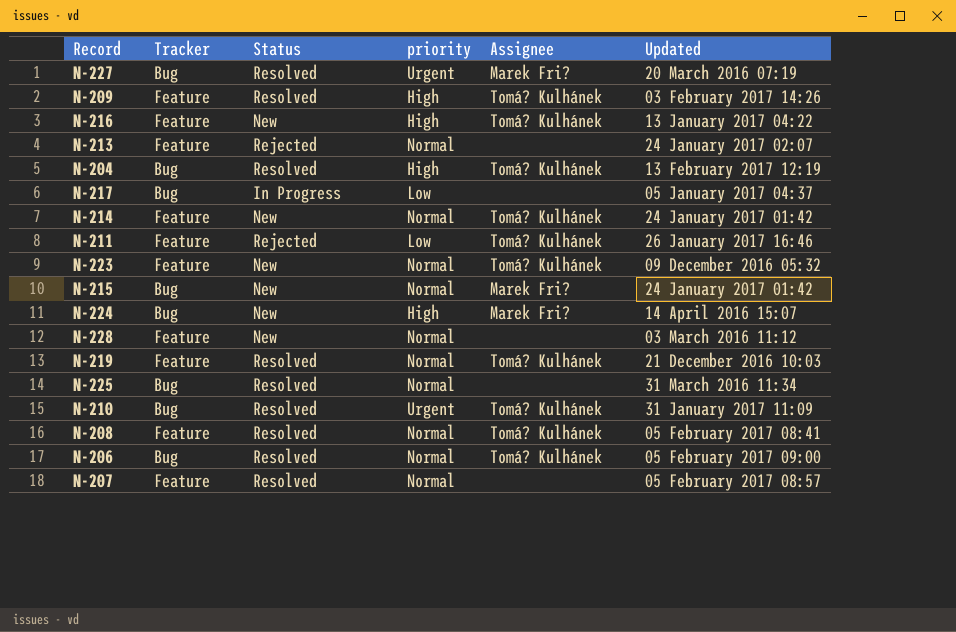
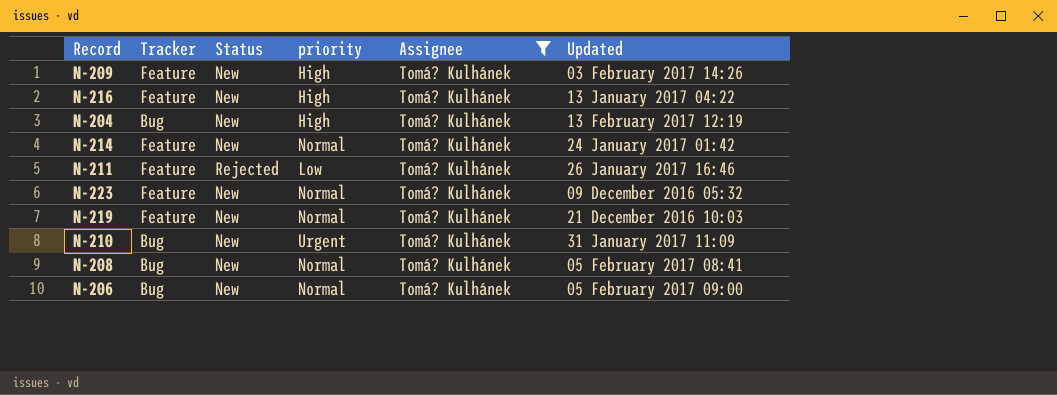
filter: none -> Assignee = Tomá? Kulhánek
N-209 | Status: Resolved -> New
N-204 | Status: Resolved -> New
N-219 | Status: Resolved -> New
N-210 | Status: Resolved -> New
N-208 | Tracker: Feature -> Bug
N-208 | Status: Resolved -> New
N-206 | Status: Resolved -> New

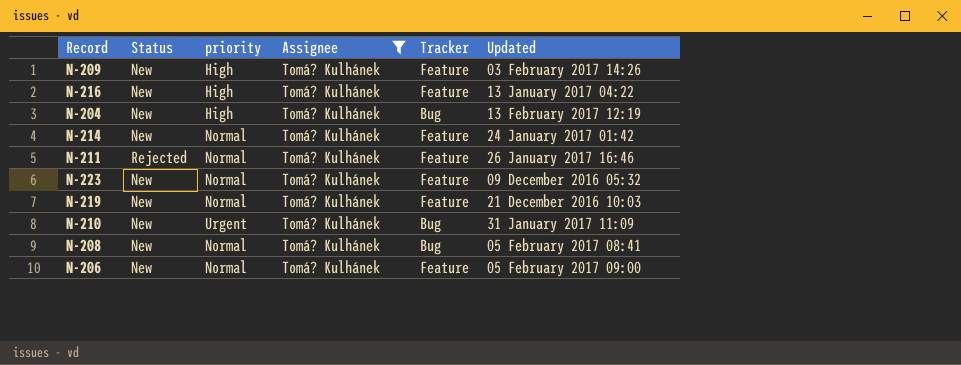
column Tracker | position: 2 -> 5
N-211 | priority: Low -> Normal
N-206 | Tracker: Bug -> Feature

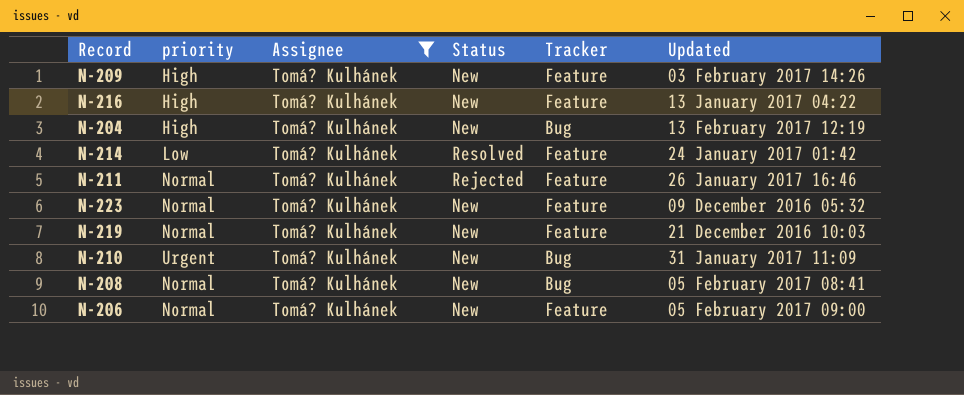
column Status | position: 2 -> 4
N-214 | priority: Normal -> Low
N-214 | Status: New -> Resolved

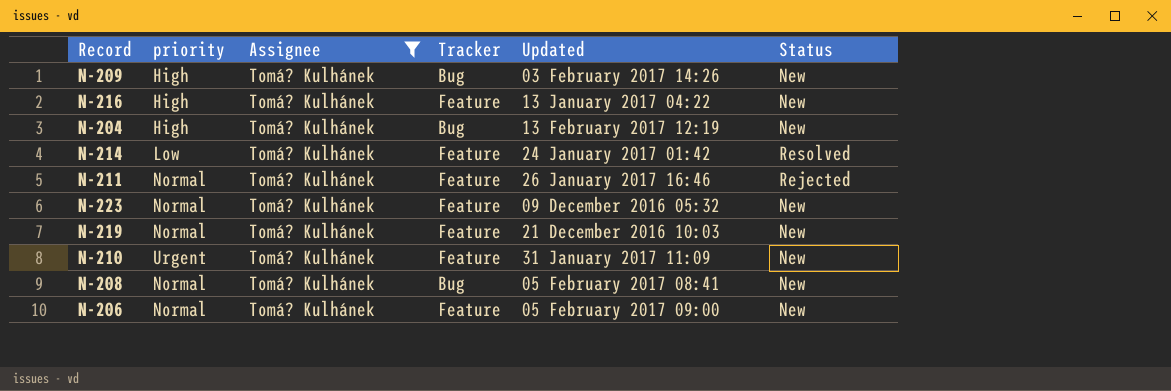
column Status | position: 4 -> 6
N-209 | Tracker: Feature -> Bug
N-210 | Tracker: Bug -> Feature

